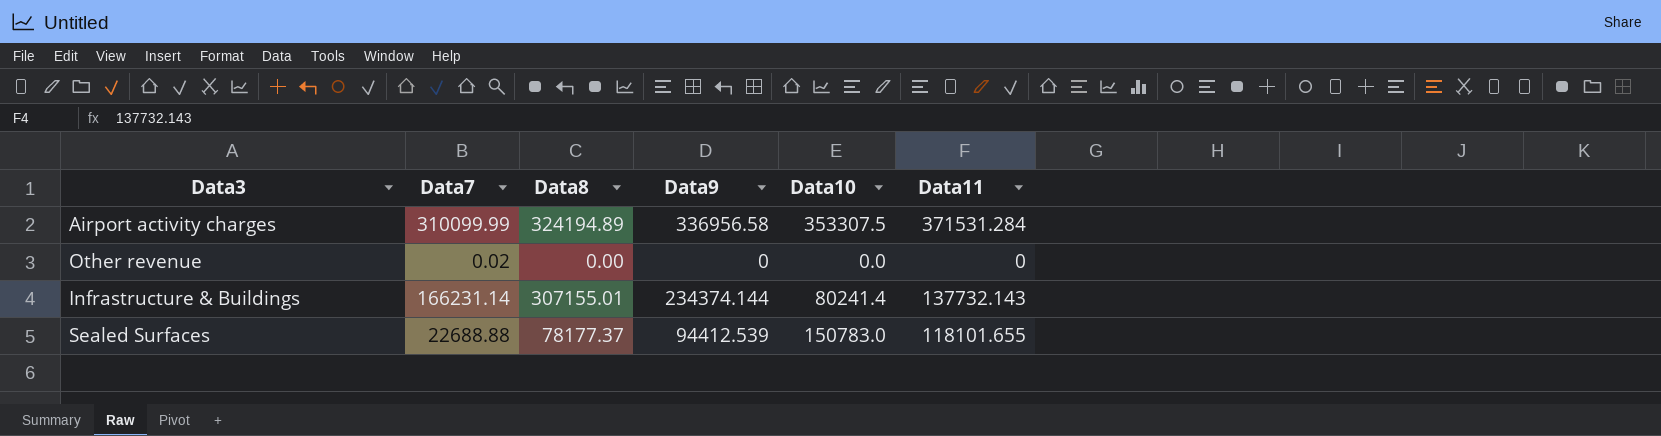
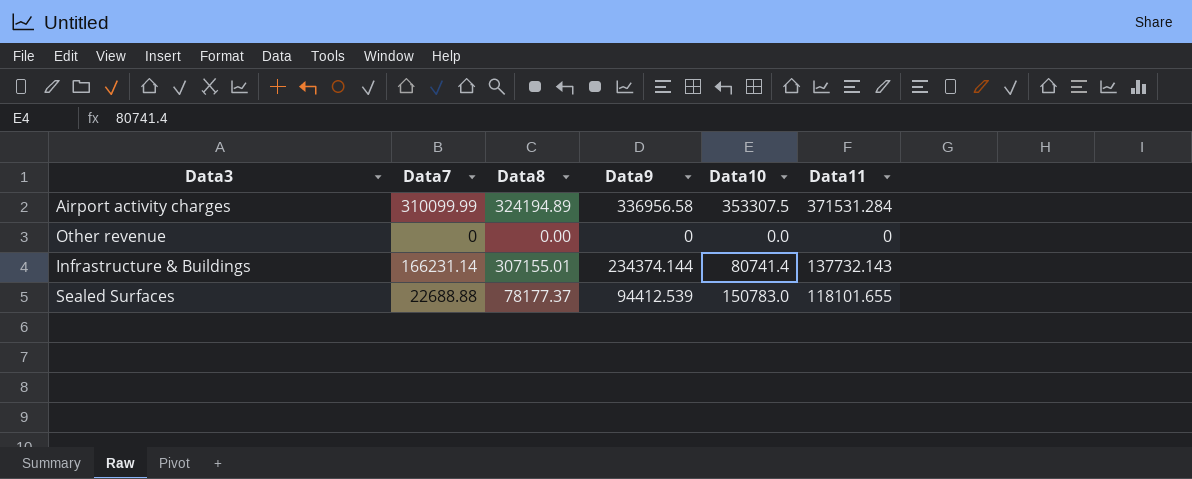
Other revenue | Data7: 0.02 -> 0
Infrastructure & Buildings | Data10: 80241.4 -> 80741.4

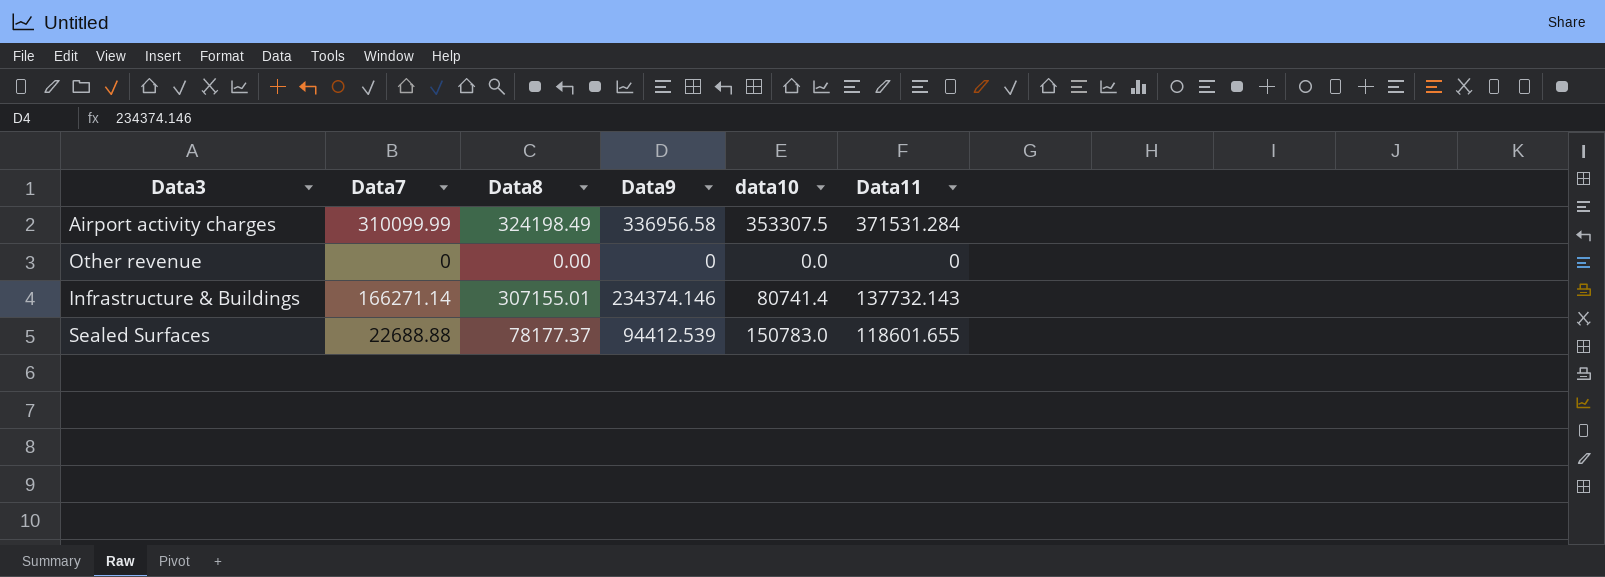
column name: Data10 -> data10
Airport activity charges | Data8: 324194.89 -> 324198.49
Infrastructure & Buildings | Data7: 166231.14 -> 166271.14
Infrastructure & Buildings | Data9: 234374.144 -> 234374.146
Sealed Surfaces | Data11: 118101.655 -> 118601.655

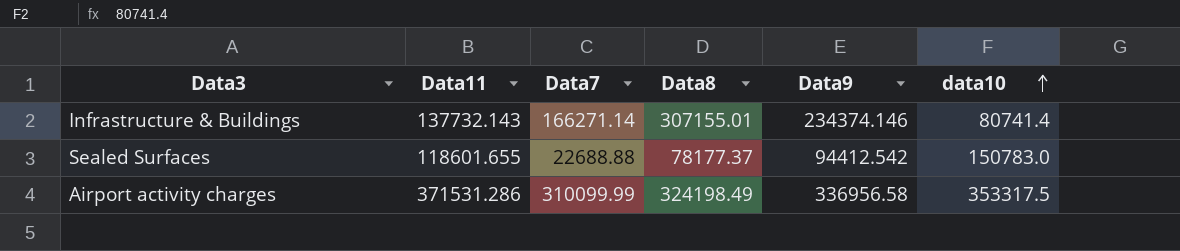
row order: none -> data10 ascending
column Data11 | position: 6 -> 2
row Other revenue: 0 | 0.00 | 0 | 0.0 | 0 -> none
Sealed Surfaces | Data9: 94412.539 -> 94412.542
Airport activity charges | Data11: 371531.284 -> 371531.286
Airport activity charges | data10: 353307.5 -> 353317.5

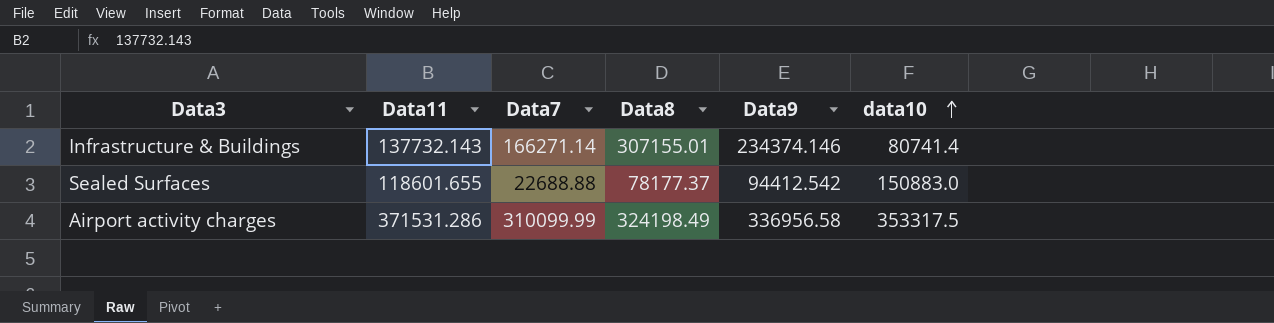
Sealed Surfaces | data10: 150783.0 -> 150883.0

